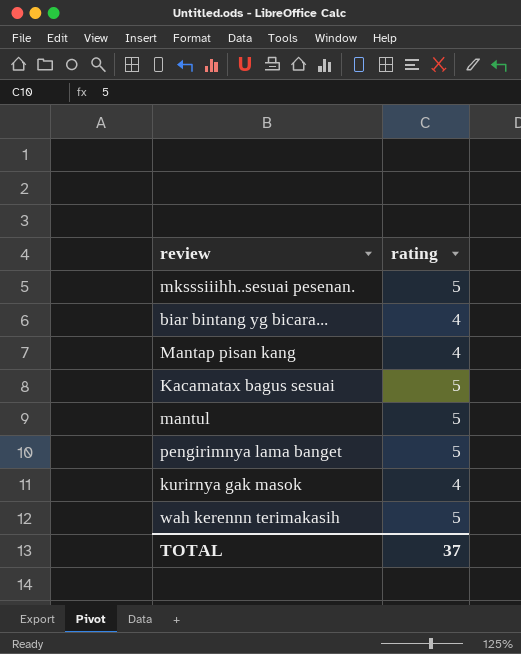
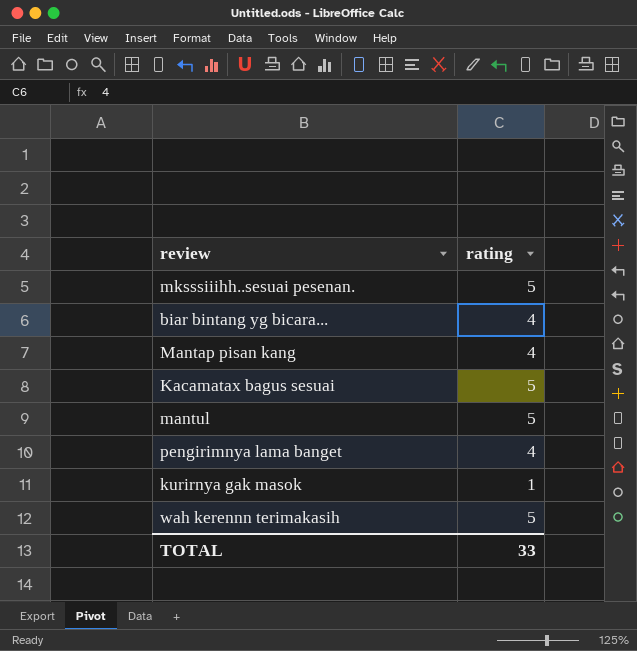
pengirimnya lama banget | rating: 5 -> 4
kurirnya gak masok | rating: 4 -> 1
TOTAL | rating: 37 -> 33

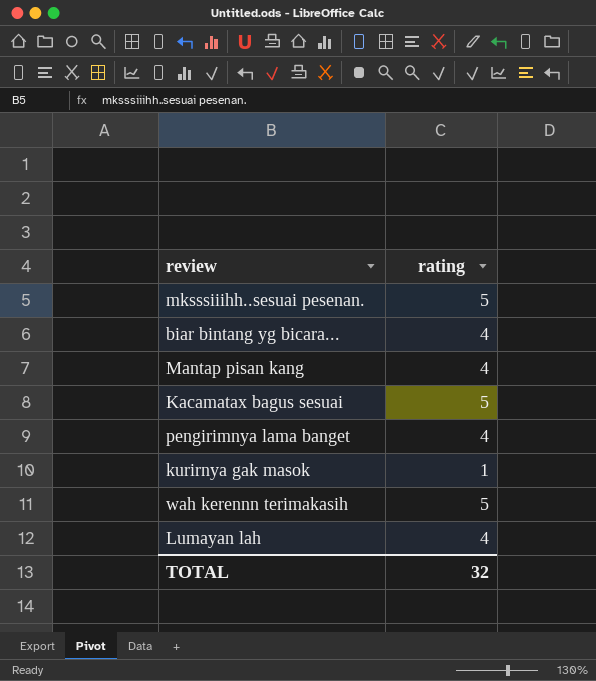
row mantul: 5 -> none
row Lumayan lah: none -> 4
TOTAL | rating: 33 -> 32

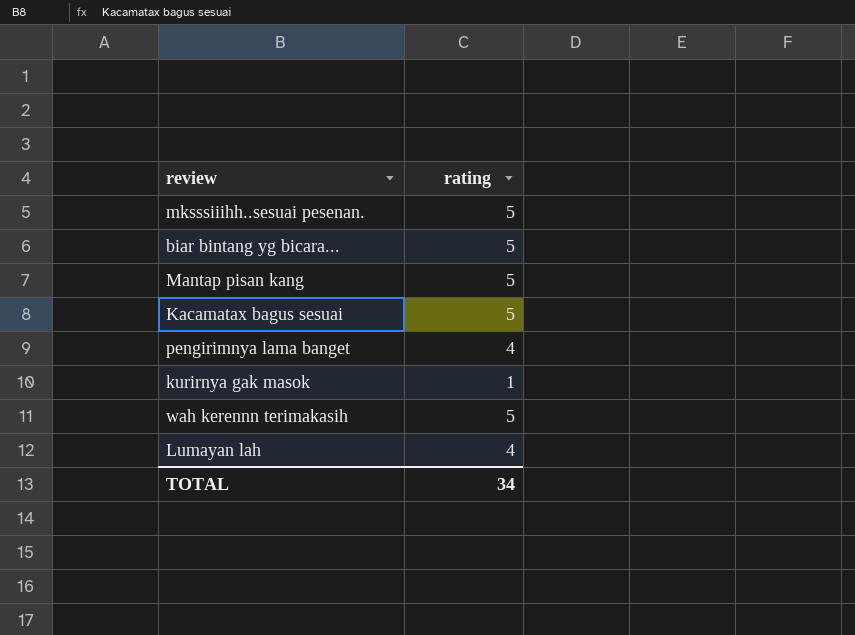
biar bintang yg bicara... | rating: 4 -> 5
Mantap pisan kang | rating: 4 -> 5
TOTAL | rating: 32 -> 34

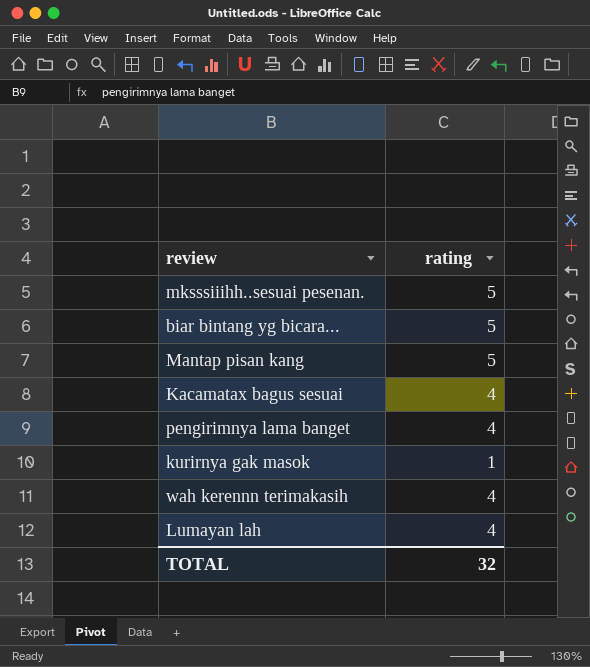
Kacamatax bagus sesuai | rating: 5 -> 4
wah kerennn terimakasih | rating: 5 -> 4
TOTAL | rating: 34 -> 32

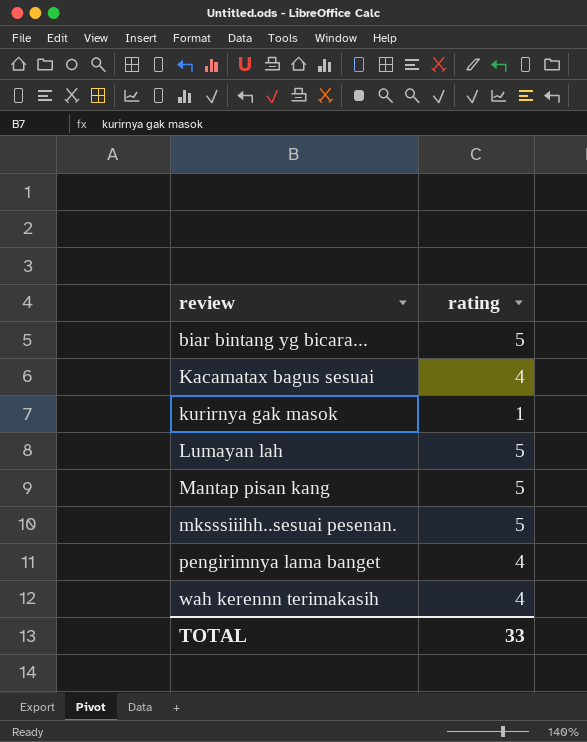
row order: none -> review ascending
Lumayan lah | rating: 4 -> 5
TOTAL | rating: 32 -> 33

